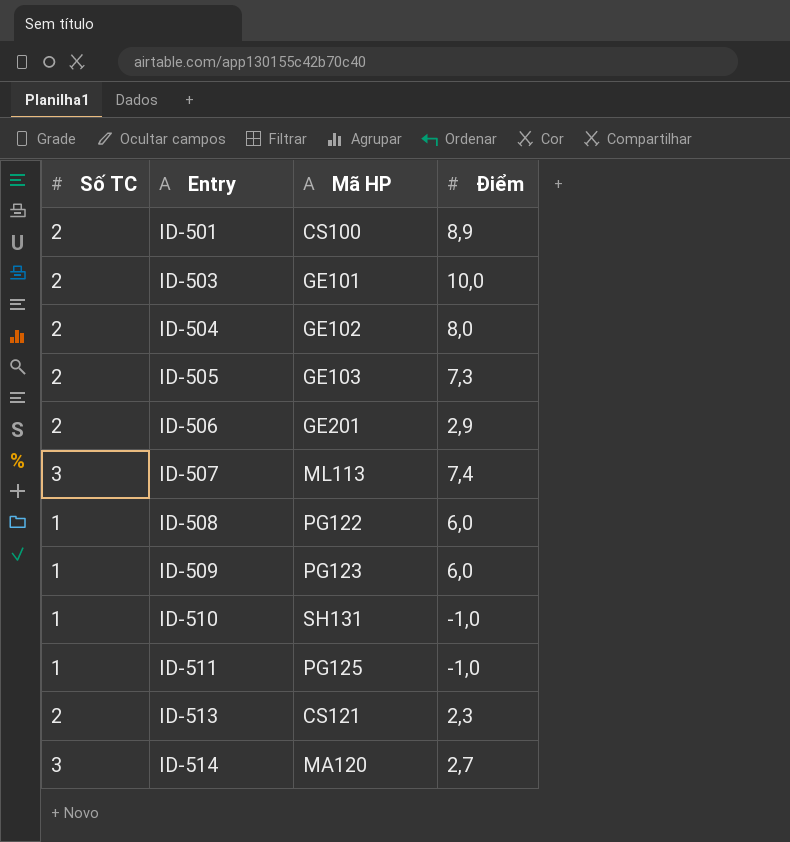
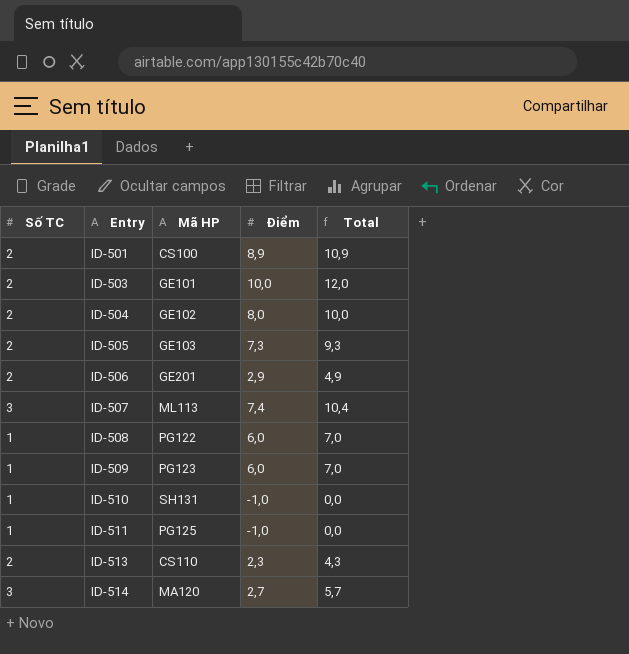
column Total | formula: none -> [Số TC] + [Điểm]
ID-513 | Mã HP: CS121 -> CS110

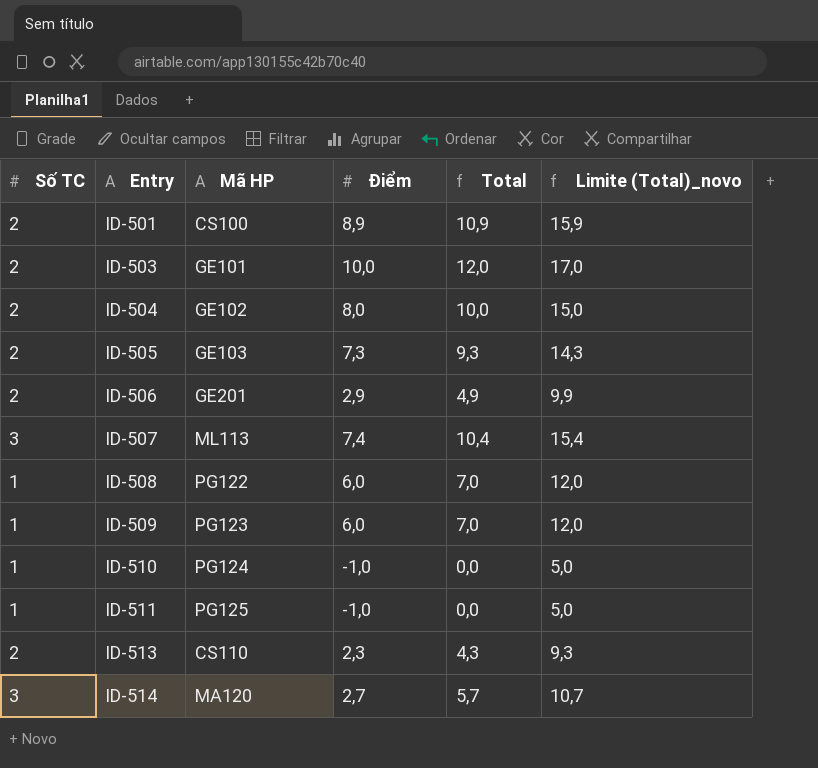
column Limite (Total)_novo | formula: none -> [Total] + 5
ID-510 | Mã HP: SH131 -> PG124

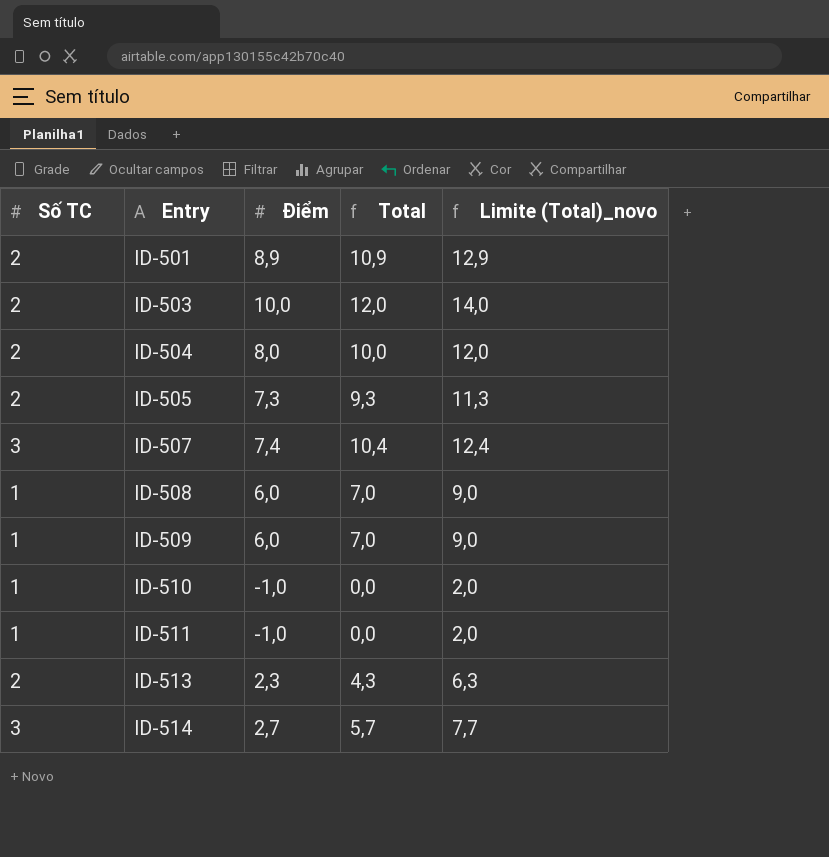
column Mã HP | position: 3 -> none
column Limite (Total)_novo | formula: [Total] + 5 -> [Total] + 2
row ID-506: 2 | GE201 | 2,9 | 4,9 | 9,9 -> none

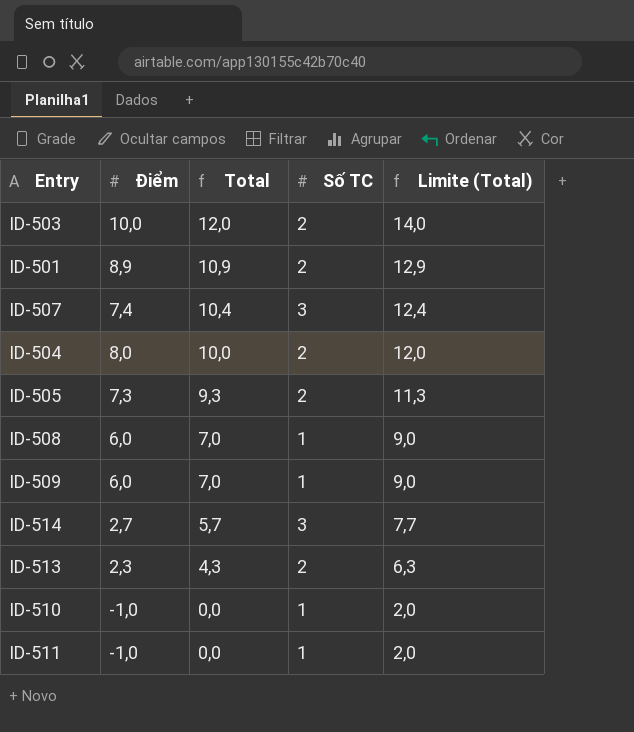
row order: Entry ascending -> Total descending
column Số TC | position: 1 -> 4
column name: Limite (Total)_novo -> Limite (Total)

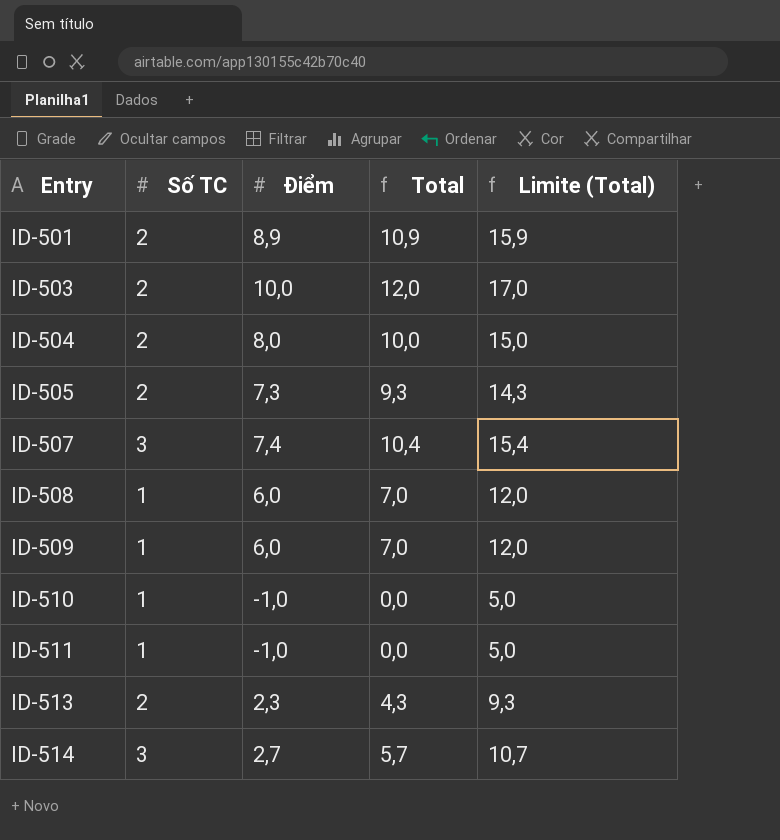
row order: Total descending -> Entry ascending
column Số TC | position: 4 -> 2
column Limite (Total) | formula: [Total] + 2 -> [Total] + 5

